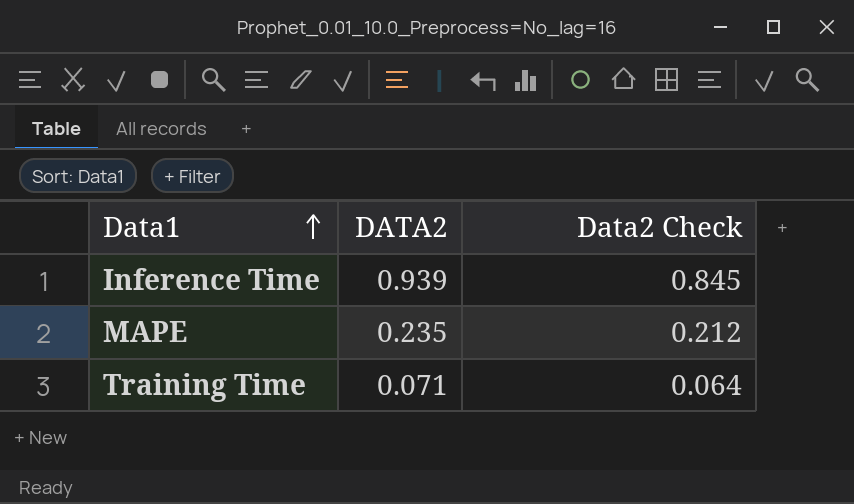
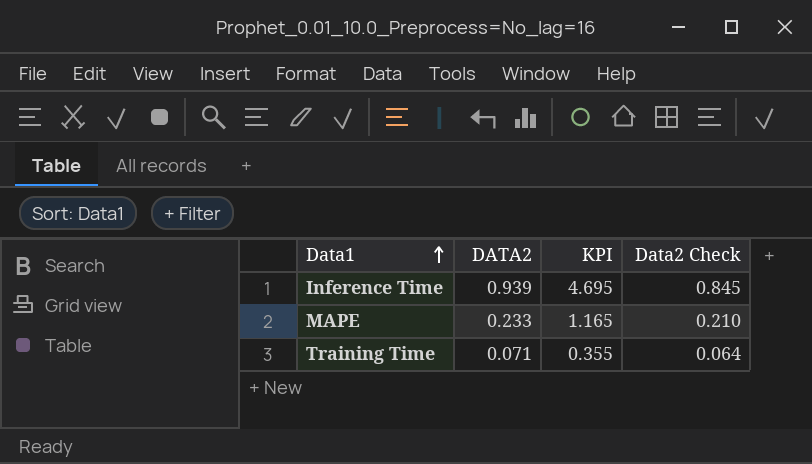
column KPI | formula: none -> [DATA2] * 5
MAPE | DATA2: 0.235 -> 0.233
MAPE | Data2 Check: 0.212 -> 0.210

